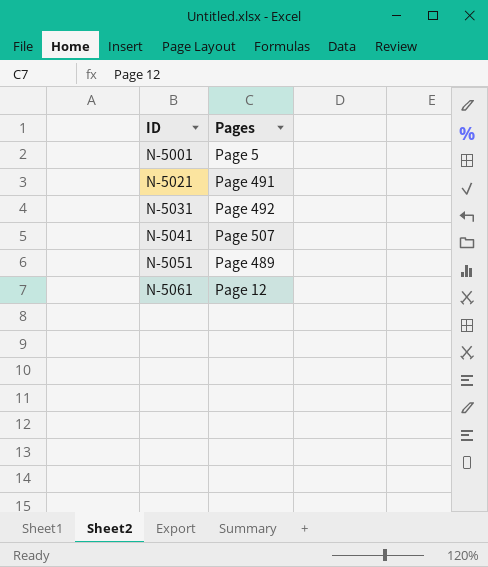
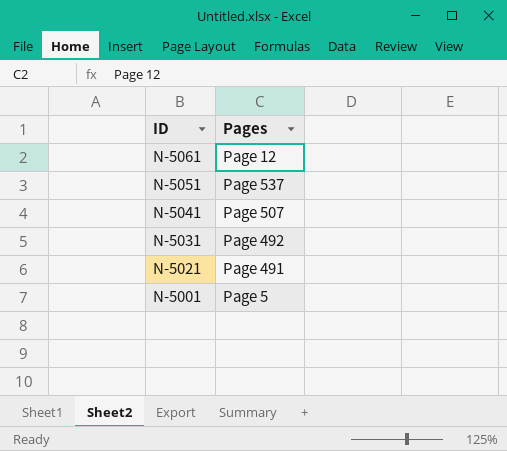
row order: ID ascending -> ID descending
N-5051 | Pages: Page 489 -> Page 537

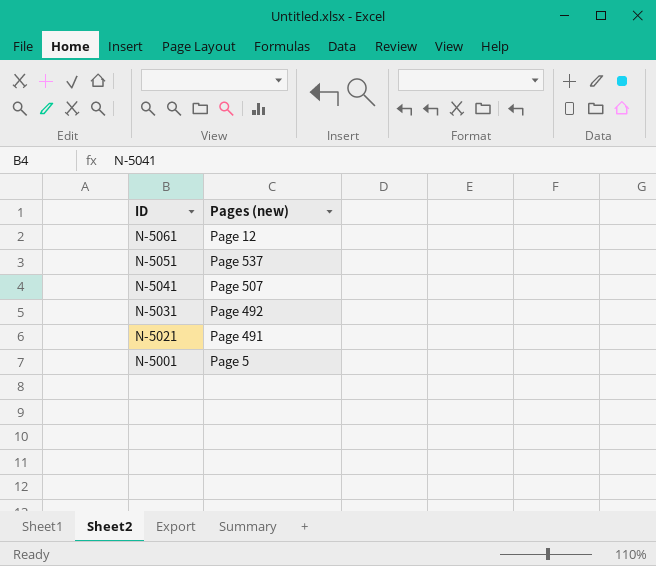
column name: Pages -> Pages (new)

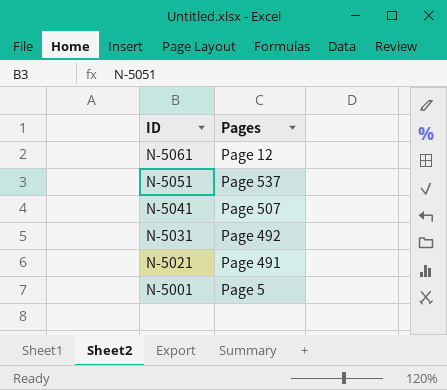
column name: Pages (new) -> Pages

